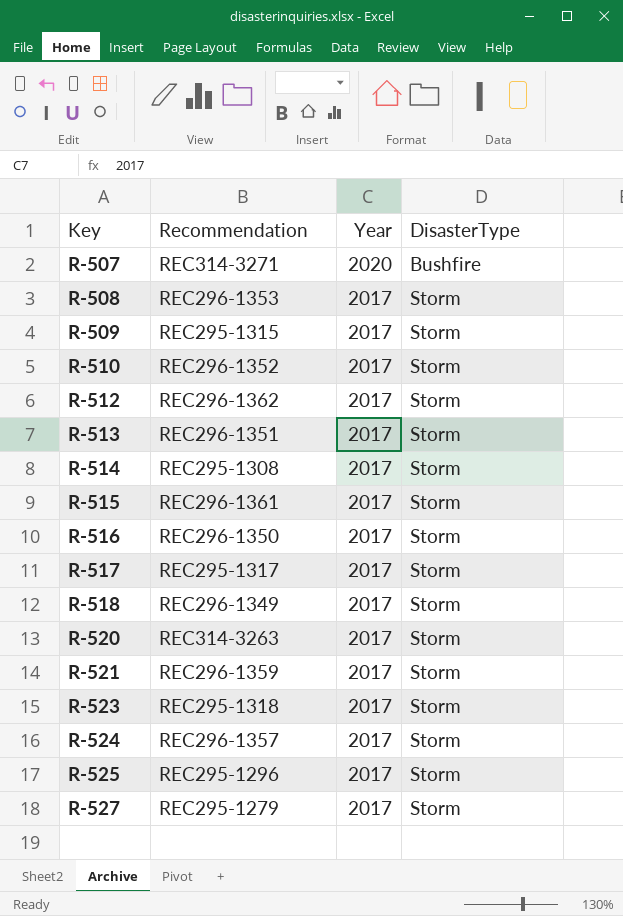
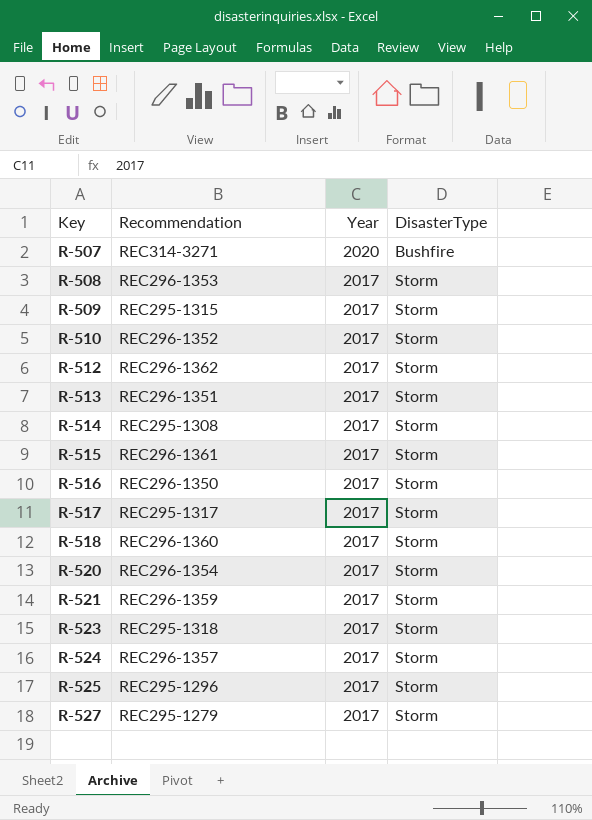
R-518 | Recommendation: REC296-1349 -> REC296-1360
R-520 | Recommendation: REC314-3263 -> REC296-1354

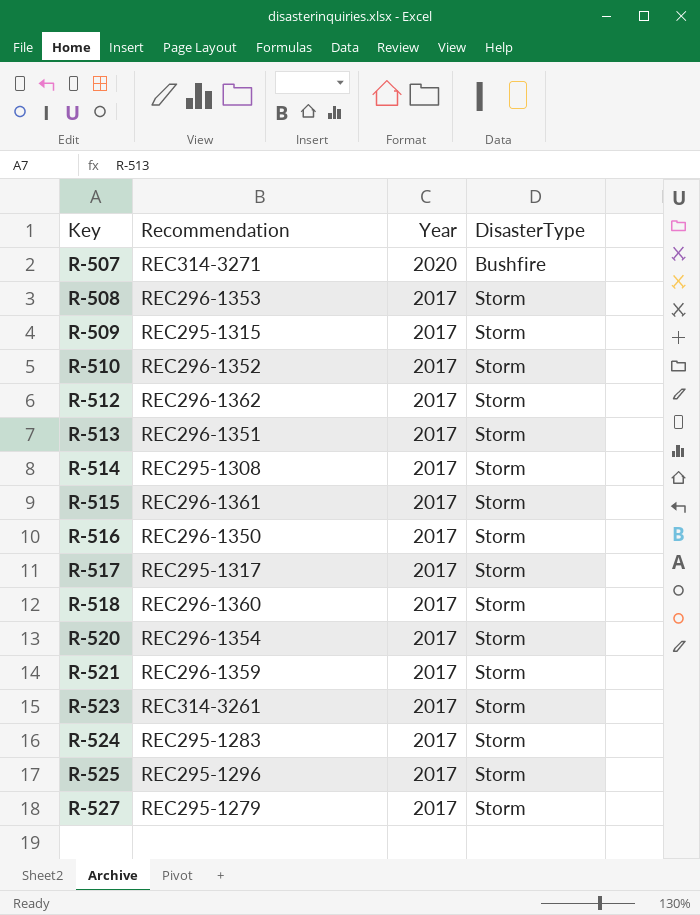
R-523 | Recommendation: REC295-1318 -> REC314-3261
R-524 | Recommendation: REC296-1357 -> REC295-1283

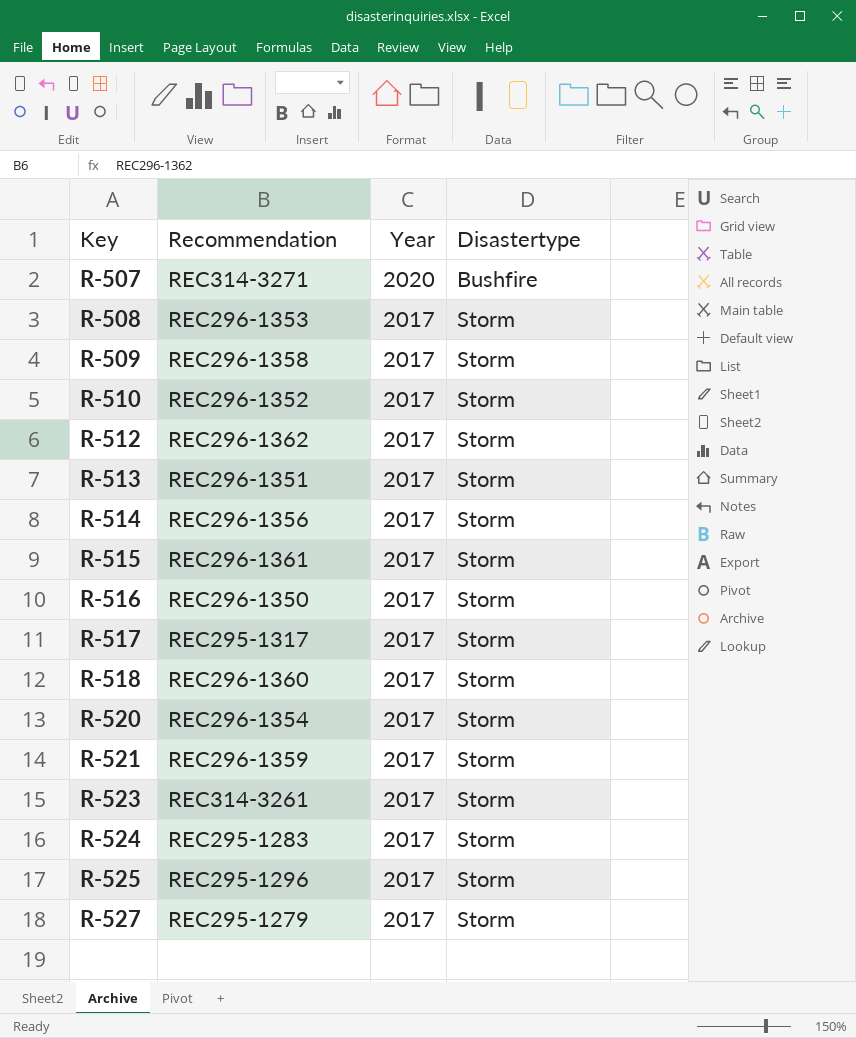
column name: DisasterType -> Disastertype
R-509 | Recommendation: REC295-1315 -> REC296-1358
R-514 | Recommendation: REC295-1308 -> REC296-1356

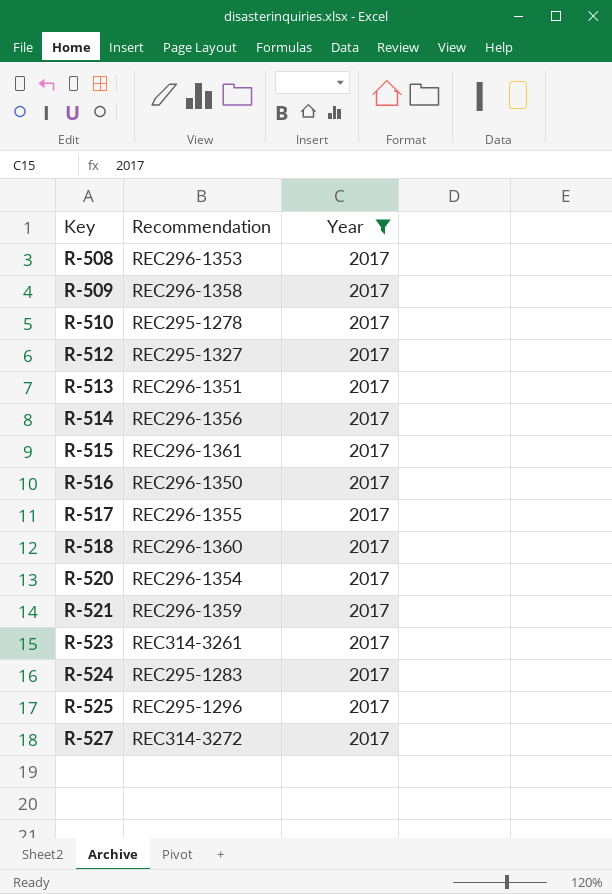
filter: none -> Year = 2017
column Disastertype | position: 4 -> none
R-510 | Recommendation: REC296-1352 -> REC295-1278
R-512 | Recommendation: REC296-1362 -> REC295-1327
R-517 | Recommendation: REC295-1317 -> REC296-1355
R-527 | Recommendation: REC295-1279 -> REC314-3272

